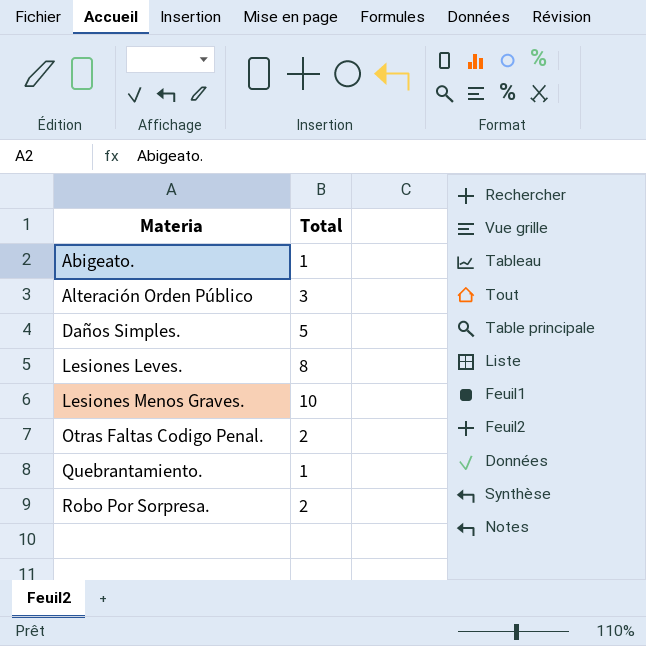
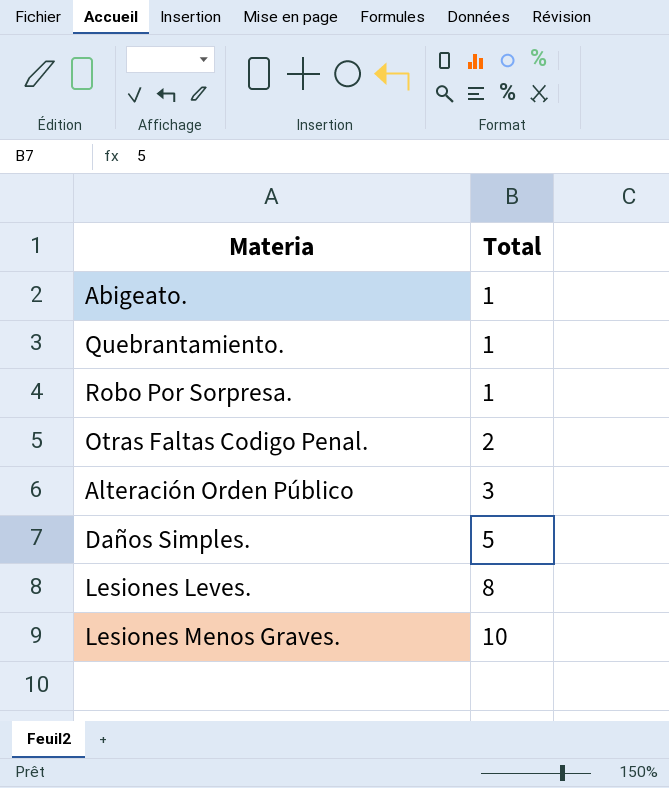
row order: Materia ascending -> Total ascending
Robo Por Sorpresa. | Total: 2 -> 1

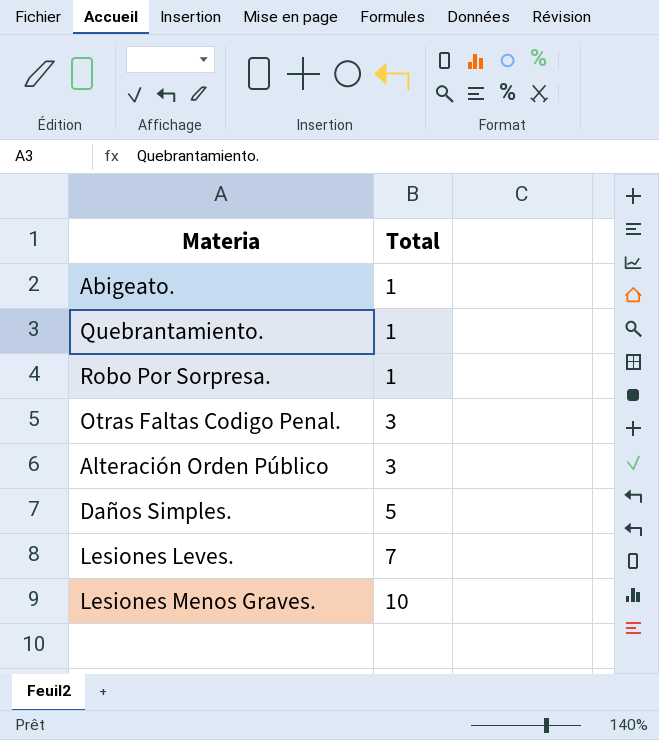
Otras Faltas Codigo Penal. | Total: 2 -> 3
Lesiones Leves. | Total: 8 -> 7

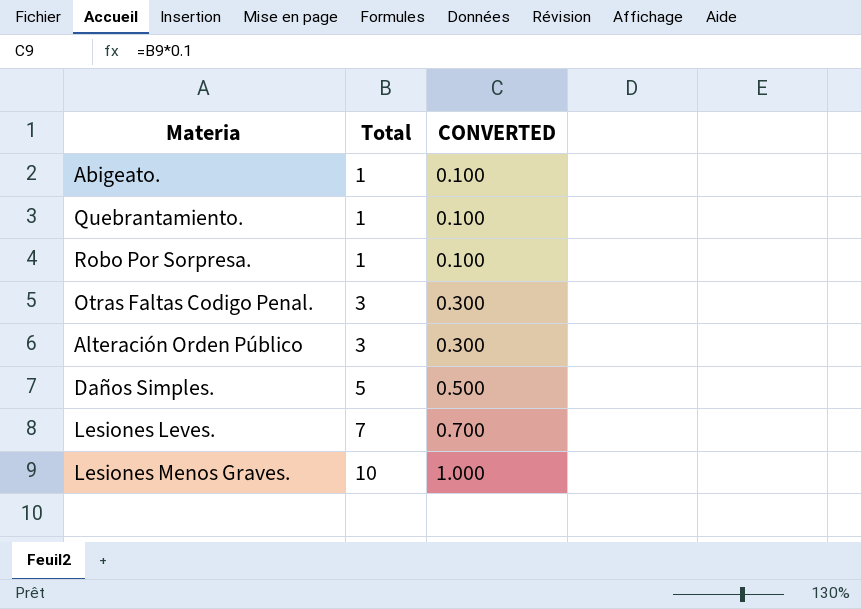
column CONVERTED | formula: none -> [Total] * 0.1

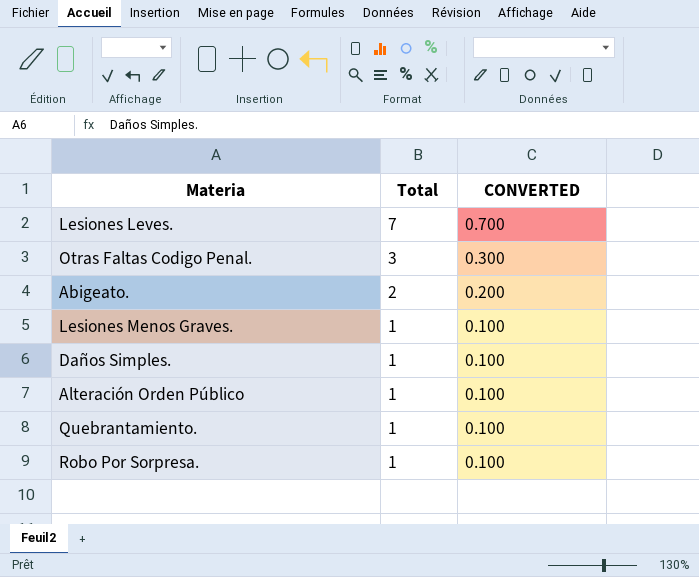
row order: Total ascending -> Total descending
Abigeato. | Total: 1 -> 2
Abigeato. | CONVERTED: 0.100 -> 0.200
Lesiones Menos Graves. | Total: 10 -> 1
Lesiones Menos Graves. | CONVERTED: 1.000 -> 0.100
Daños Simples. | Total: 5 -> 1
Daños Simples. | CONVERTED: 0.500 -> 0.100
Alteración Orden Público | Total: 3 -> 1
Alteración Orden Público | CONVERTED: 0.300 -> 0.100

